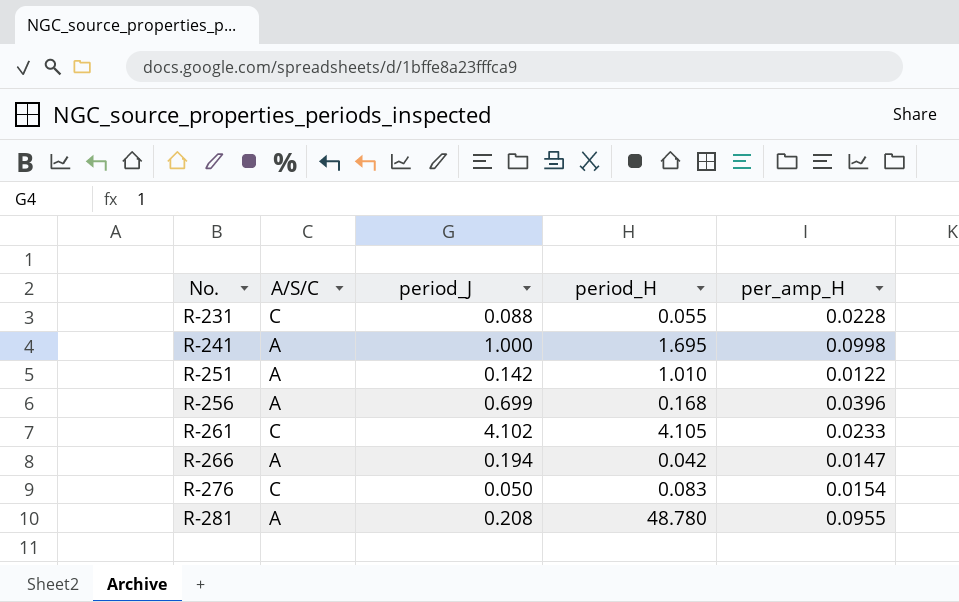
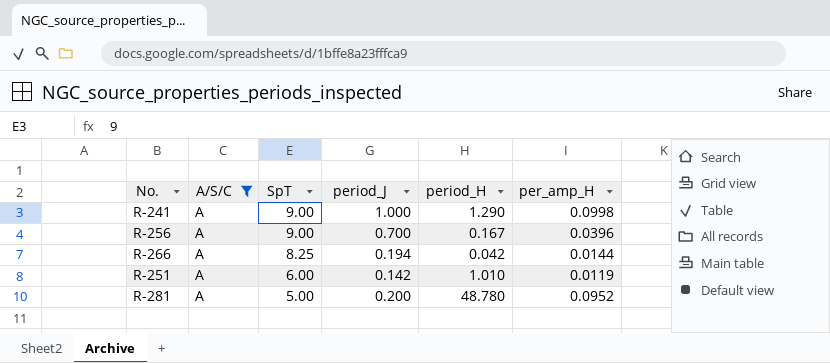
filter: none -> A/S/C = A
row order: No. ascending -> SpT descending
column SpT | position: none -> 3
R-241 | period_H: 1.695 -> 1.290
R-256 | period_J: 0.699 -> 0.700
R-256 | period_H: 0.168 -> 0.167
R-266 | per_amp_H: 0.0147 -> 0.0144
R-251 | per_amp_H: 0.0122 -> 0.0119
R-281 | period_J: 0.208 -> 0.200
R-281 | per_amp_H: 0.0955 -> 0.0952

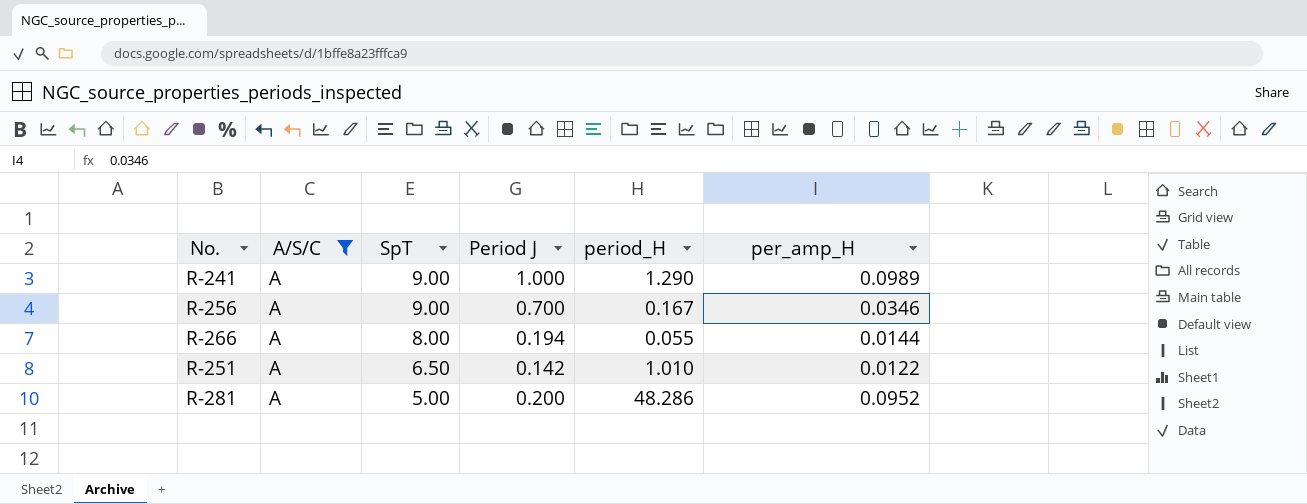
column name: period_J -> Period J
R-241 | per_amp_H: 0.0998 -> 0.0989
R-256 | per_amp_H: 0.0396 -> 0.0346
R-266 | SpT: 8.25 -> 8.00
R-266 | period_H: 0.042 -> 0.055
R-251 | SpT: 6.00 -> 6.50
R-251 | per_amp_H: 0.0119 -> 0.0122
R-281 | period_H: 48.780 -> 48.286

